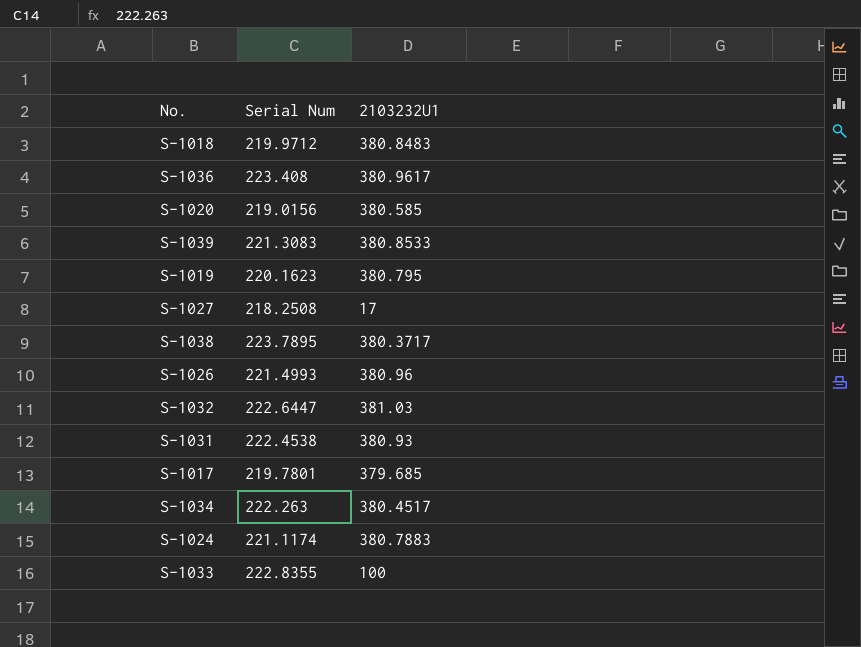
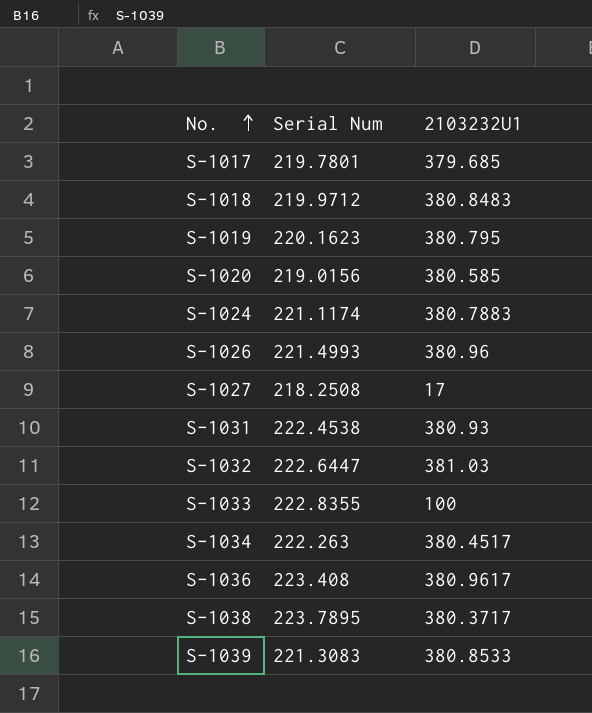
row order: none -> No. ascending

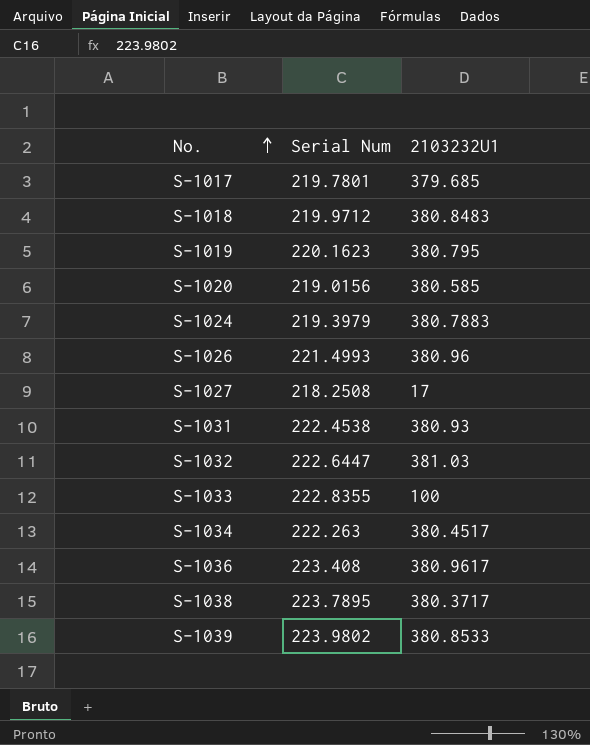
S-1024 | Serial Num: 221.1174 -> 219.3979
S-1039 | Serial Num: 221.3083 -> 223.9802

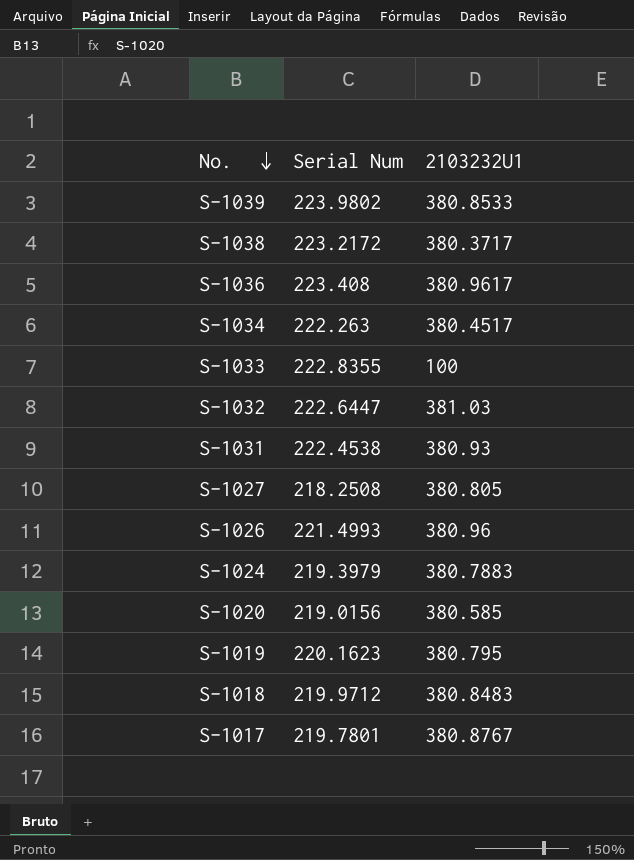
row order: No. ascending -> No. descending
S-1038 | Serial Num: 223.7895 -> 223.2172
S-1027 | 2103232U1: 17 -> 380.805
S-1017 | 2103232U1: 379.685 -> 380.8767

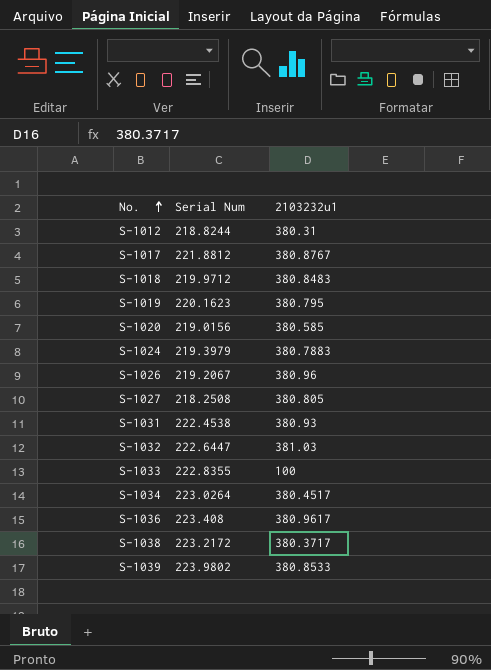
row order: No. descending -> No. ascending
column name: 2103232U1 -> 2103232u1
row S-1012: none -> 218.8244 | 380.31
S-1017 | Serial Num: 219.7801 -> 221.8812
S-1026 | Serial Num: 221.4993 -> 219.2067
S-1034 | Serial Num: 222.263 -> 223.0264

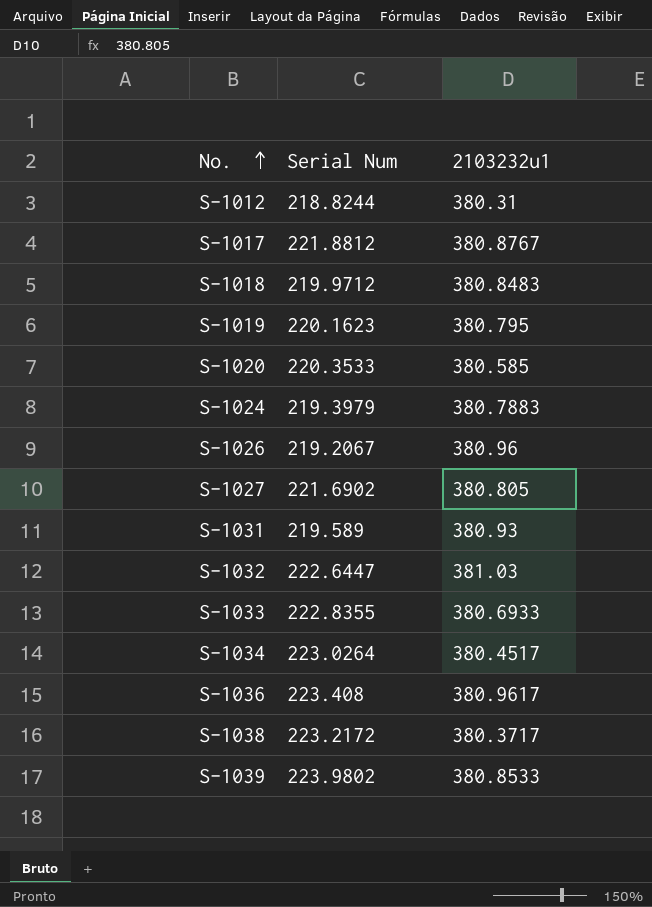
S-1020 | Serial Num: 219.0156 -> 220.3533
S-1027 | Serial Num: 218.2508 -> 221.6902
S-1031 | Serial Num: 222.4538 -> 219.589
S-1033 | 2103232u1: 100 -> 380.6933

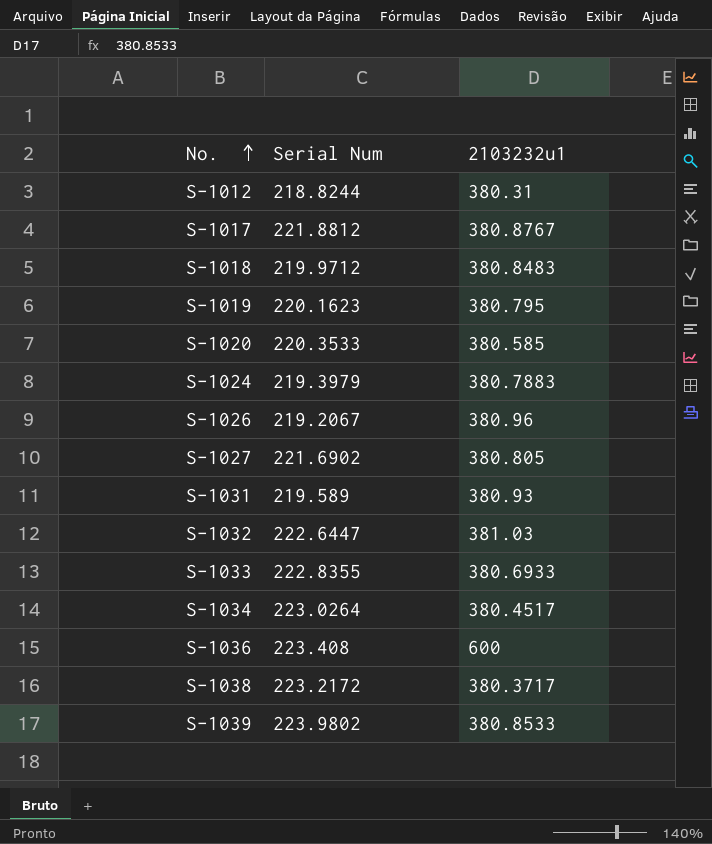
S-1036 | 2103232u1: 380.9617 -> 600

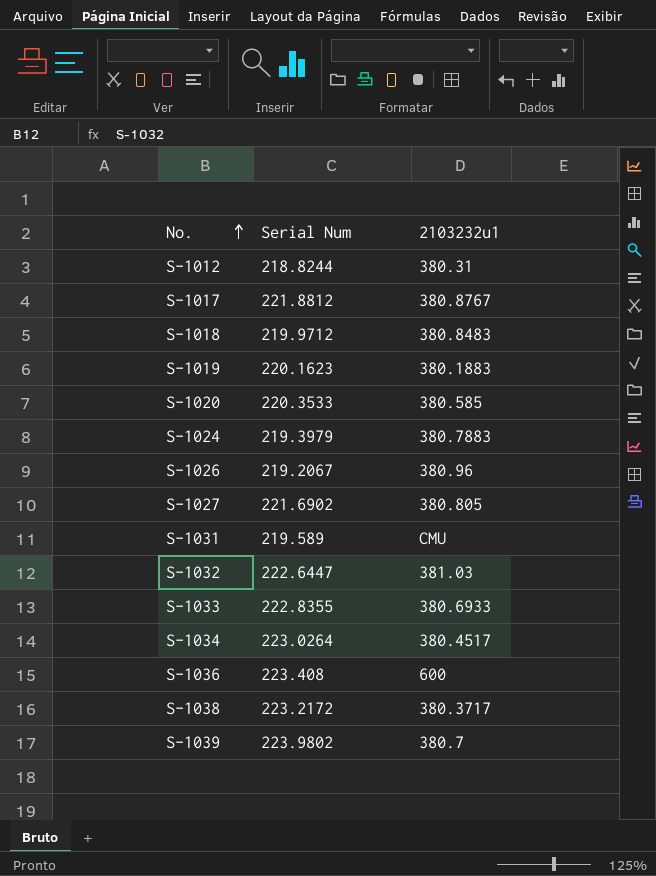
S-1019 | 2103232u1: 380.795 -> 380.1883
S-1031 | 2103232u1: 380.93 -> CMU
S-1039 | 2103232u1: 380.8533 -> 380.7

